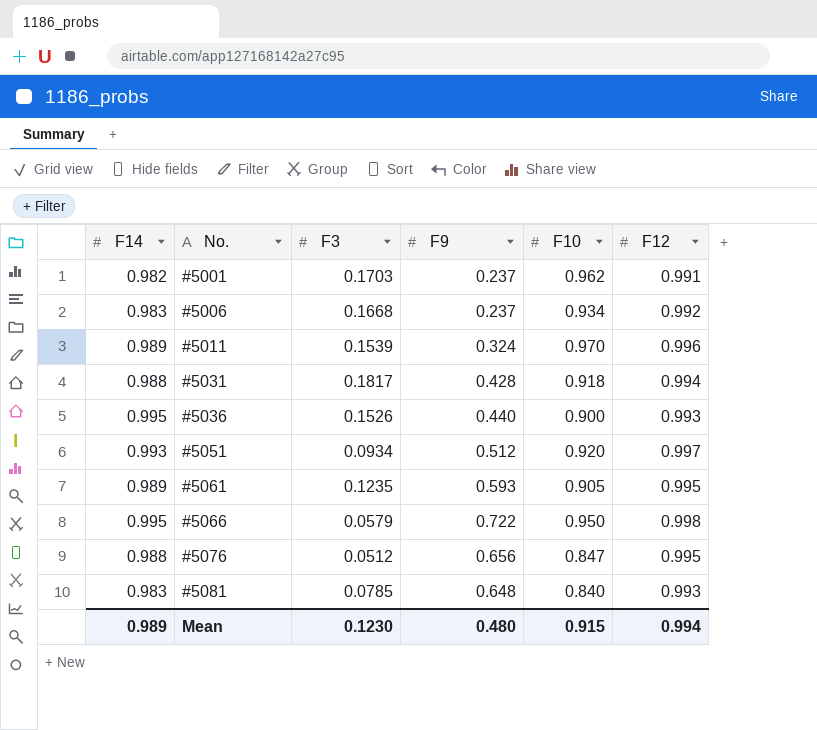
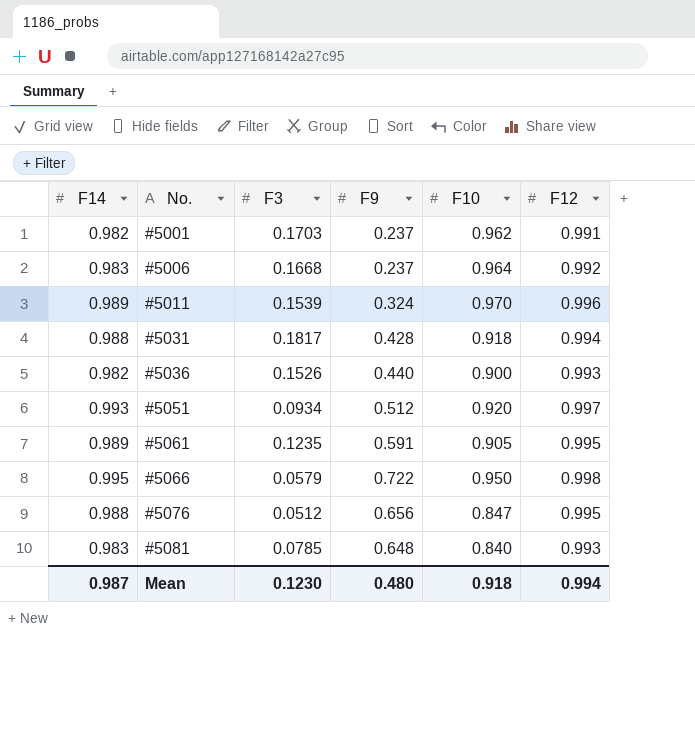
#5006 | F10: 0.934 -> 0.964
#5036 | F14: 0.995 -> 0.982
#5061 | F9: 0.593 -> 0.591
Mean | F14: 0.989 -> 0.987
Mean | F10: 0.915 -> 0.918

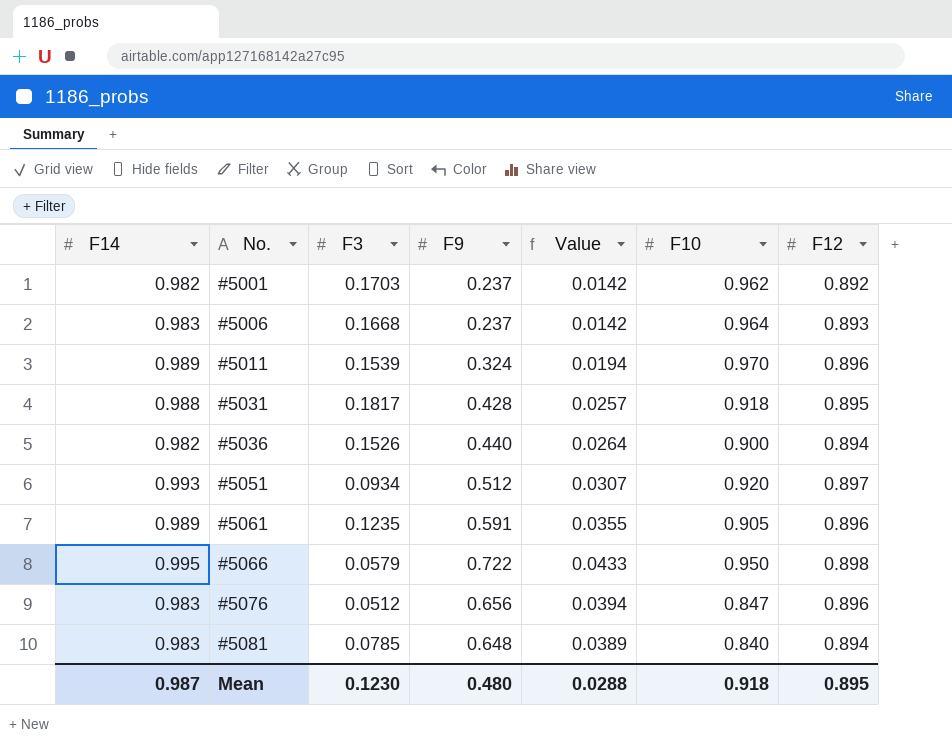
column Value | formula: none -> [F9] * 0.06
#5001 | F12: 0.991 -> 0.892
#5006 | F12: 0.992 -> 0.893
#5011 | F12: 0.996 -> 0.896
#5031 | F12: 0.994 -> 0.895
#5036 | F12: 0.993 -> 0.894
#5051 | F12: 0.997 -> 0.897
#5061 | F12: 0.995 -> 0.896
#5066 | F12: 0.998 -> 0.898
#5076 | F14: 0.988 -> 0.983
#5076 | F12: 0.995 -> 0.896
#5081 | F12: 0.993 -> 0.894
Mean | F12: 0.994 -> 0.895

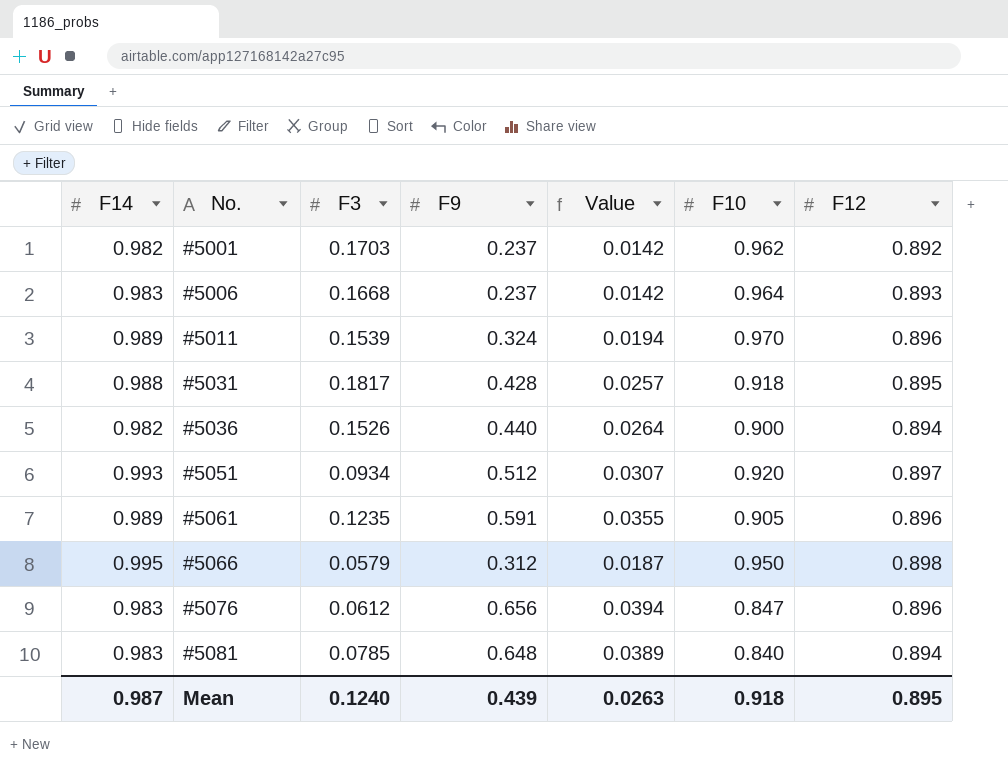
#5066 | F9: 0.722 -> 0.312
#5066 | Value: 0.0433 -> 0.0187
#5076 | F3: 0.0512 -> 0.0612
Mean | F3: 0.1230 -> 0.1240
Mean | F9: 0.480 -> 0.439
Mean | Value: 0.0288 -> 0.0263

